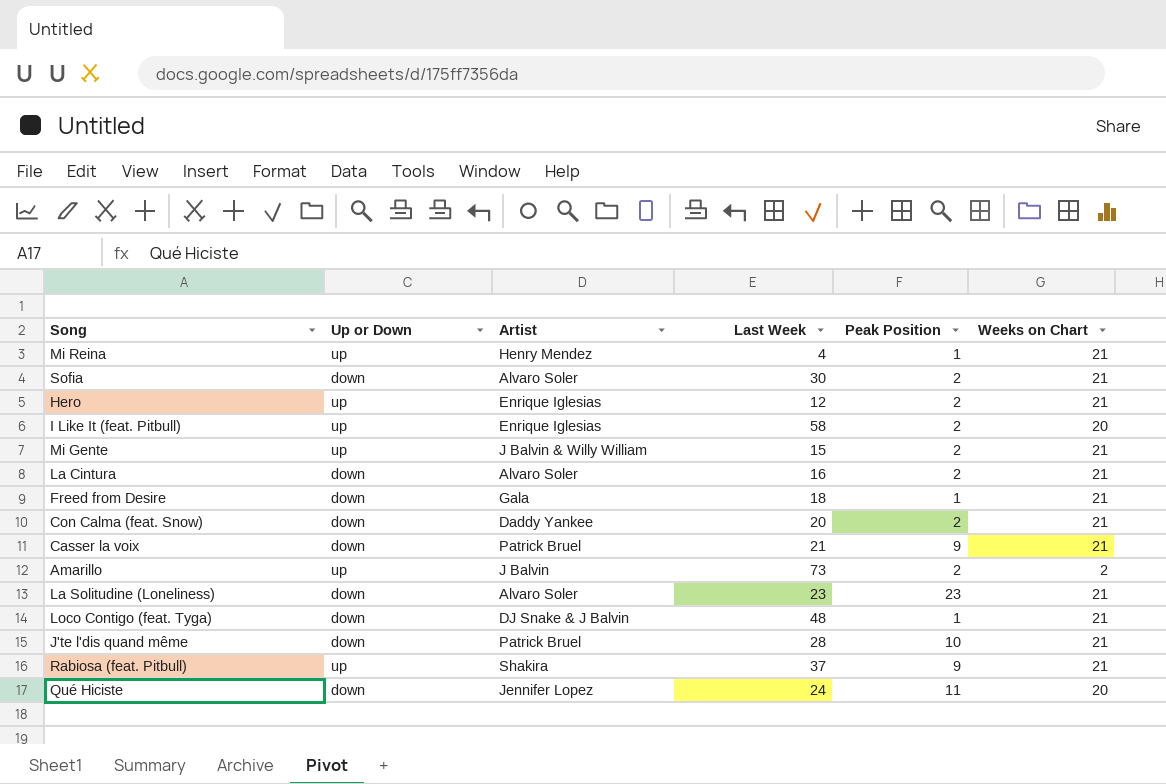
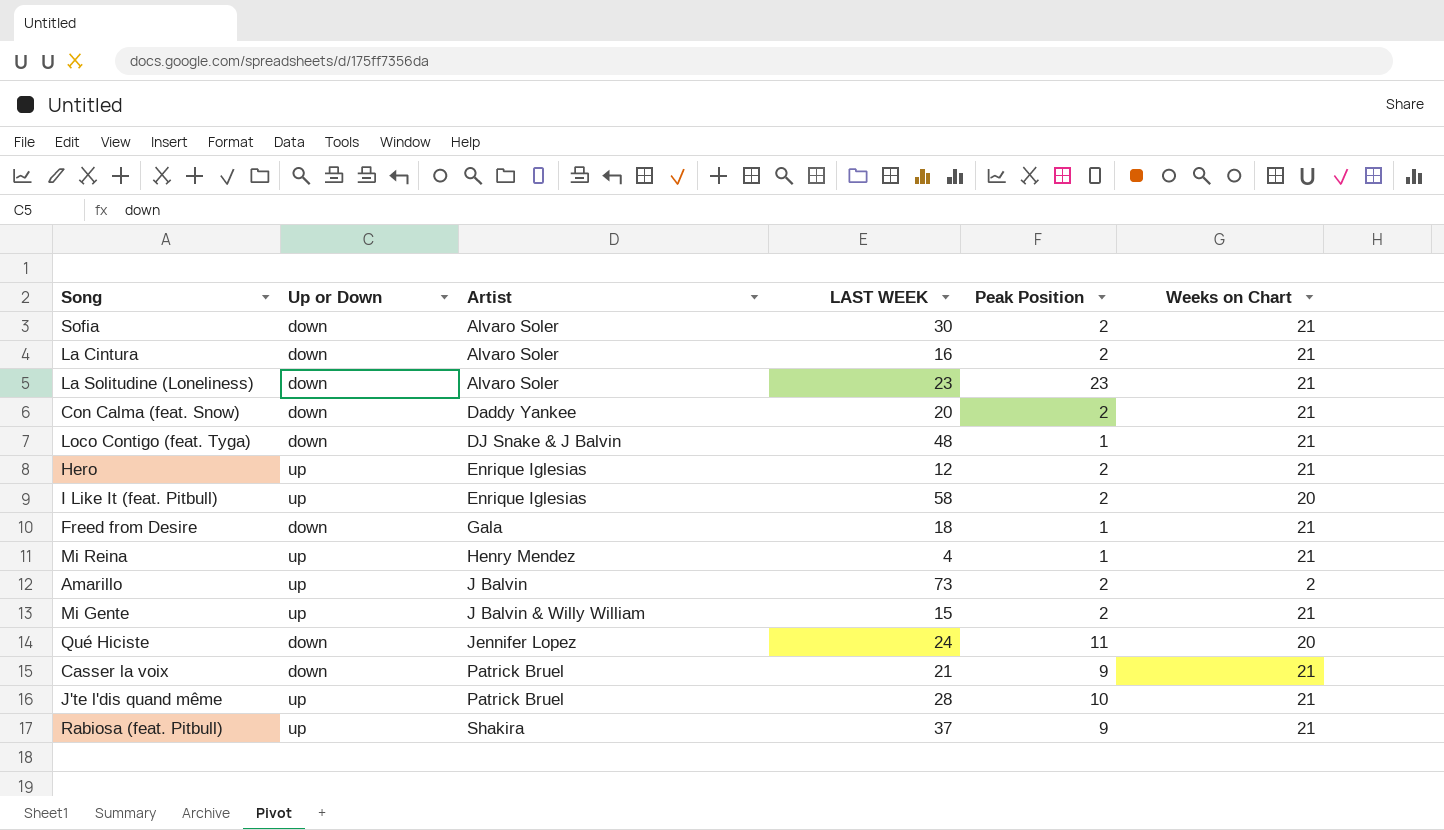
row order: none -> Artist ascending
column name: Last Week -> LAST WEEK
J'te l'dis quand même | Up or Down: down -> up

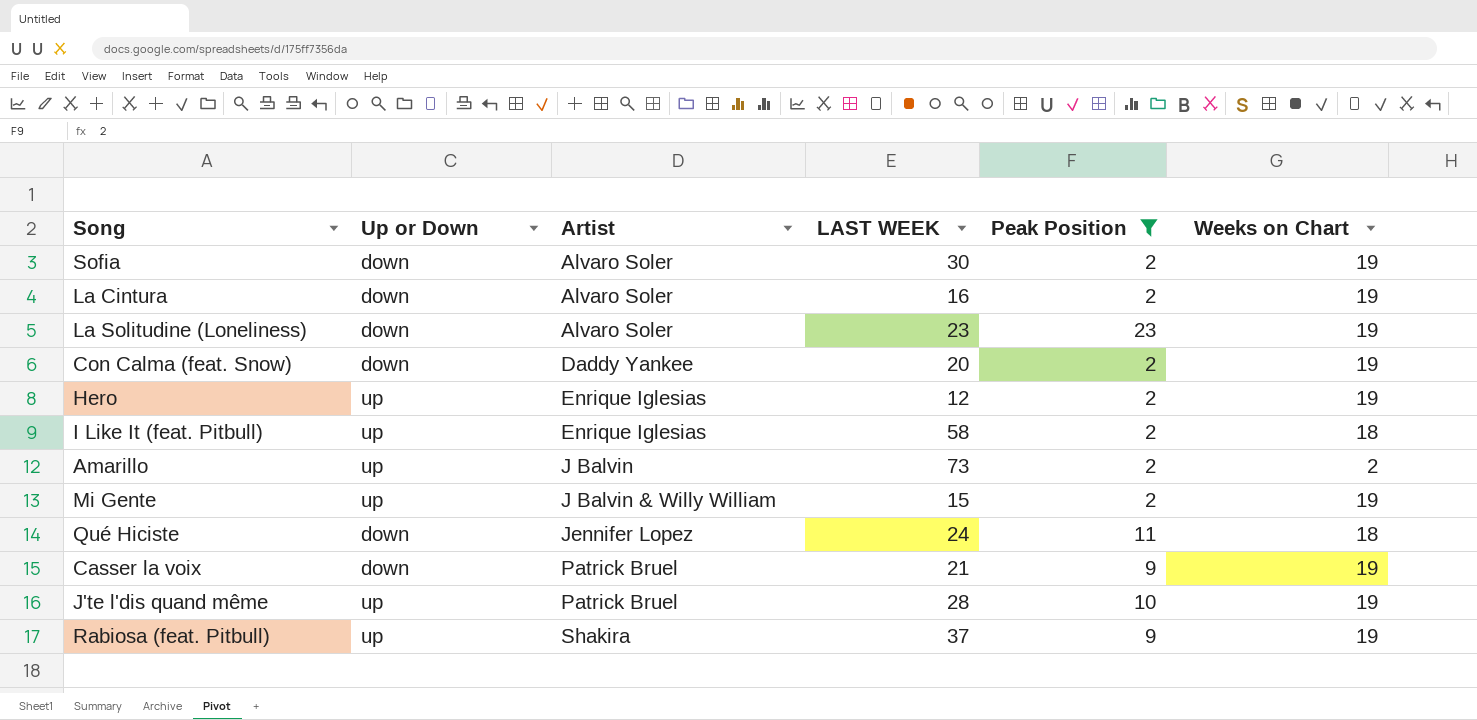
filter: none -> Peak Position != 1
Sofia | Weeks on Chart: 21 -> 19
La Cintura | Weeks on Chart: 21 -> 19
La Solitudine (Loneliness) | Weeks on Chart: 21 -> 19
Con Calma (feat. Snow) | Weeks on Chart: 21 -> 19
Hero | Weeks on Chart: 21 -> 19
I Like It (feat. Pitbull) | Weeks on Chart: 20 -> 18
Mi Gente | Weeks on Chart: 21 -> 19
Qué Hiciste | Weeks on Chart: 20 -> 18
Casser la voix | Weeks on Chart: 21 -> 19
J'te l'dis quand même | Weeks on Chart: 21 -> 19
Rabiosa (feat. Pitbull) | Weeks on Chart: 21 -> 19

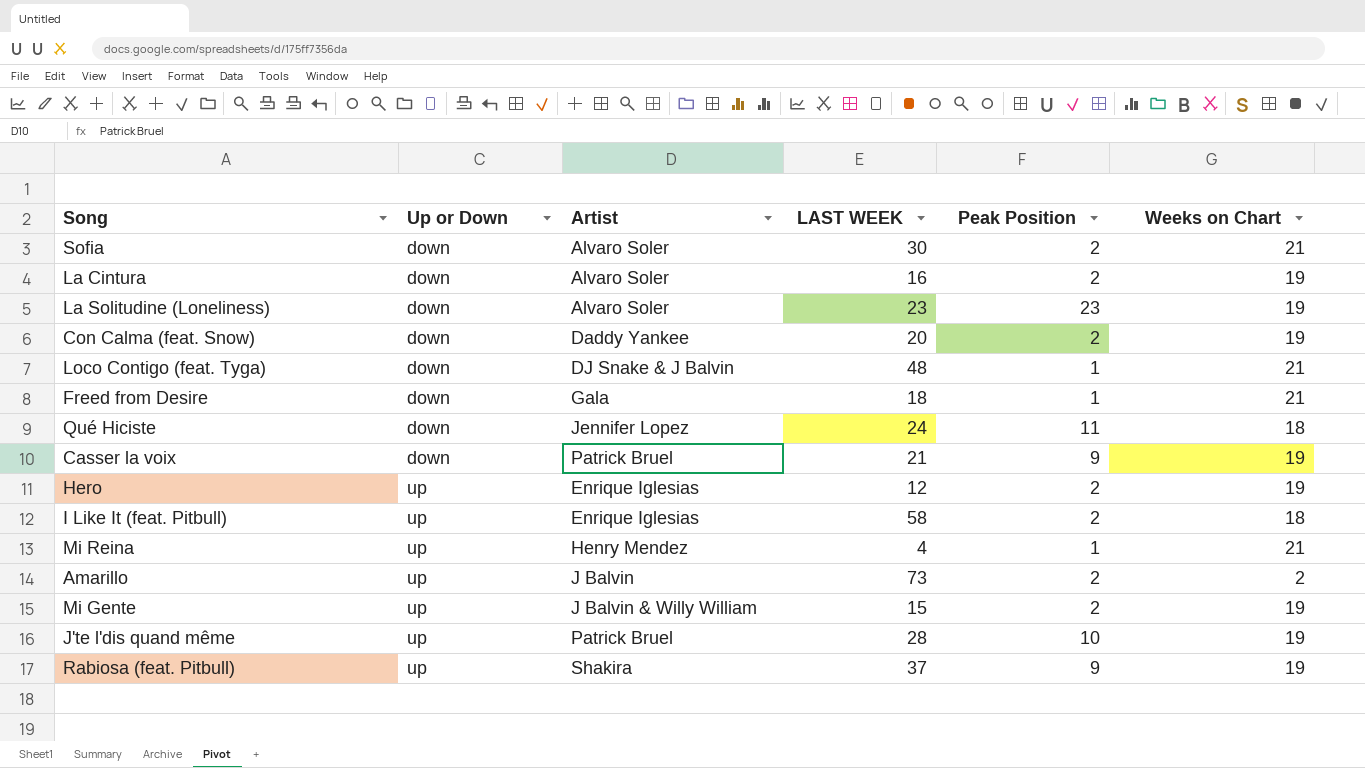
filter: Peak Position != 1 -> none
row order: Artist ascending -> Up or Down ascending
Sofia | Weeks on Chart: 19 -> 21

